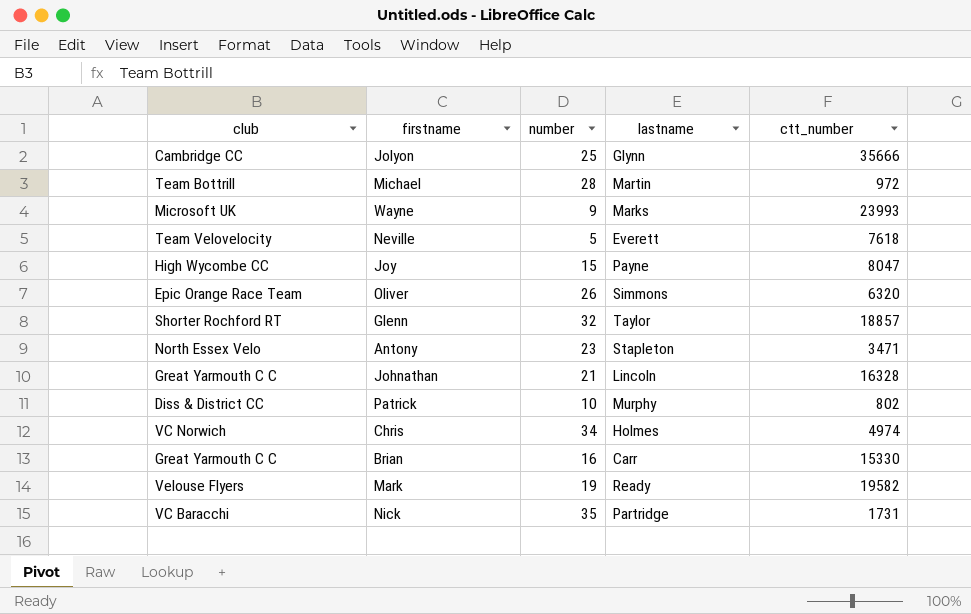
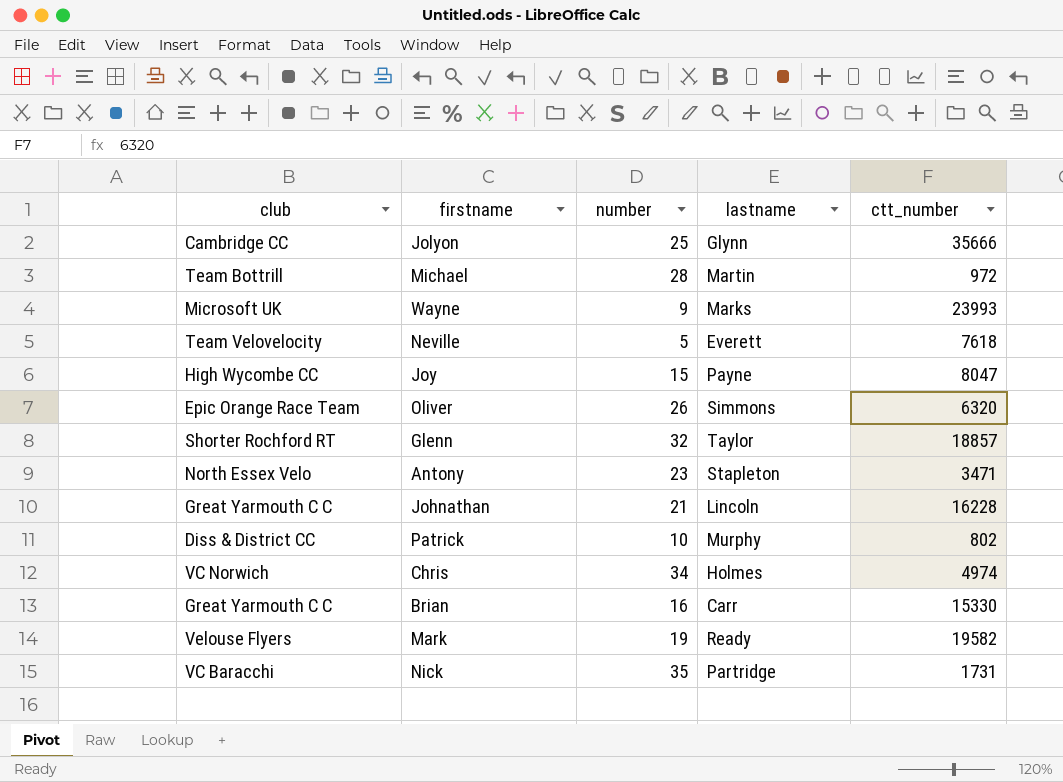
Johnathan | ctt_number: 16328 -> 16228

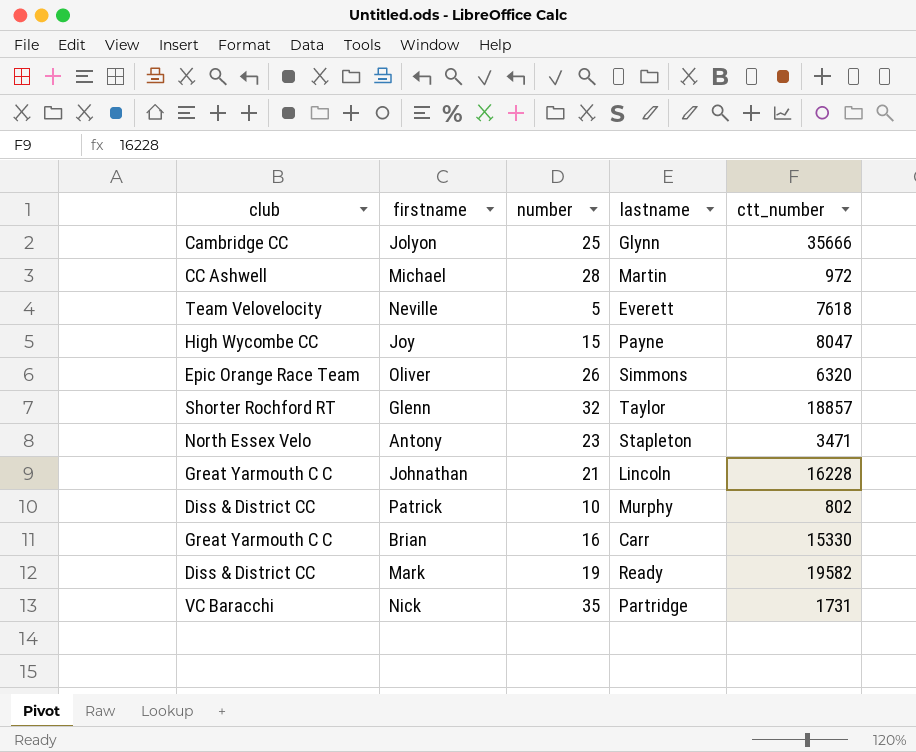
row Wayne: Microsoft UK | 9 | Marks | 23993 -> none
row Chris: VC Norwich | 34 | Holmes | 4974 -> none
Michael | club: Team Bottrill -> CC Ashwell
Mark | club: Velouse Flyers -> Diss & District CC

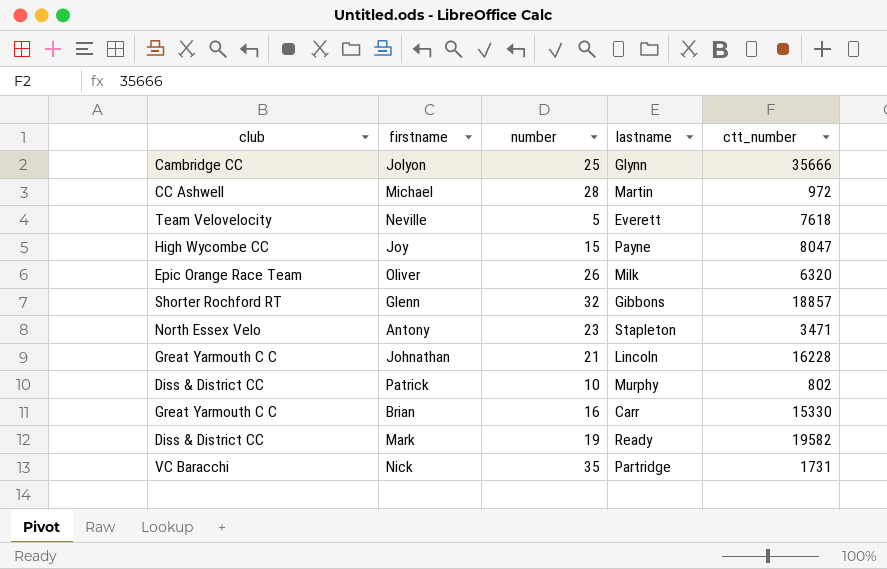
Oliver | lastname: Simmons -> Milk
Glenn | lastname: Taylor -> Gibbons

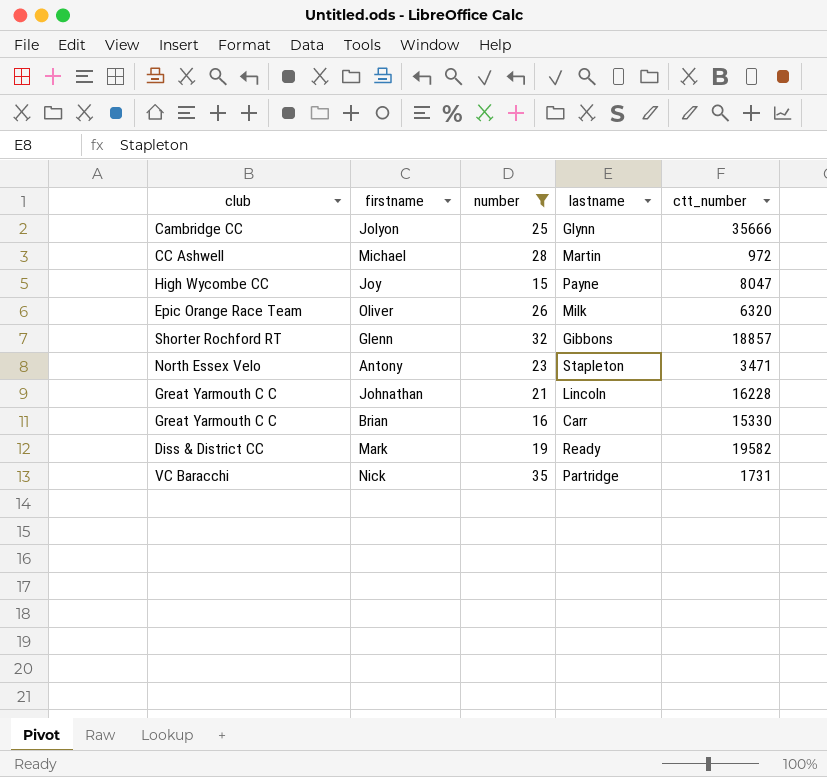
filter: none -> number >= 15

